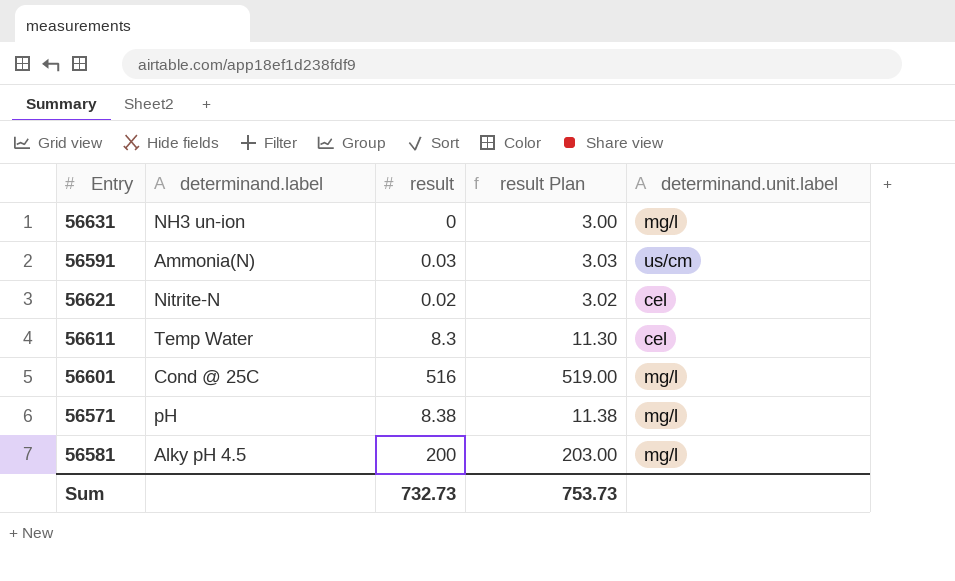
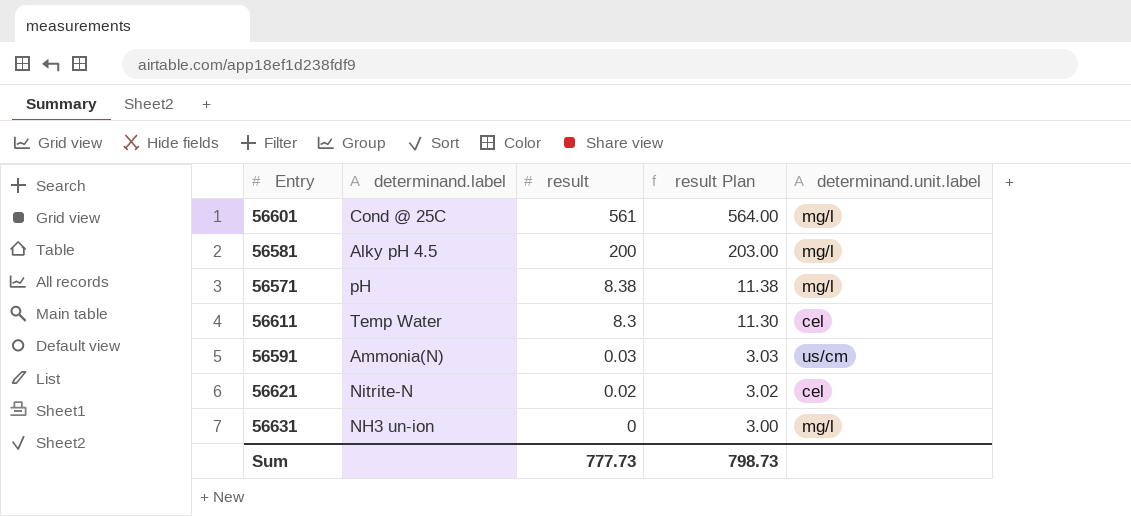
row order: none -> result descending
56601 | result: 516 -> 561
56601 | result Plan: 519.00 -> 564.00
Sum | result: 732.73 -> 777.73
Sum | result Plan: 753.73 -> 798.73

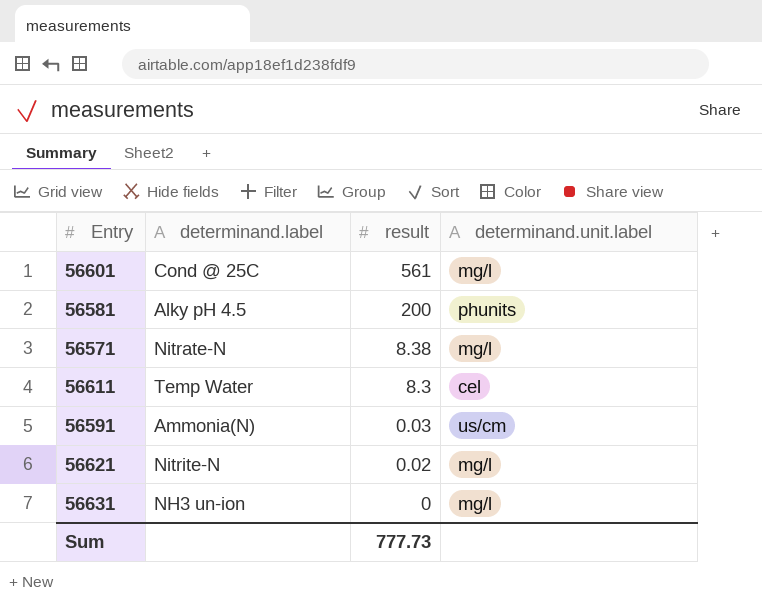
column result Plan | formula: [result] + 3 -> none
56581 | determinand.unit.label: mg/l -> phunits
56571 | determinand.label: pH -> Nitrate-N
56621 | determinand.unit.label: cel -> mg/l

